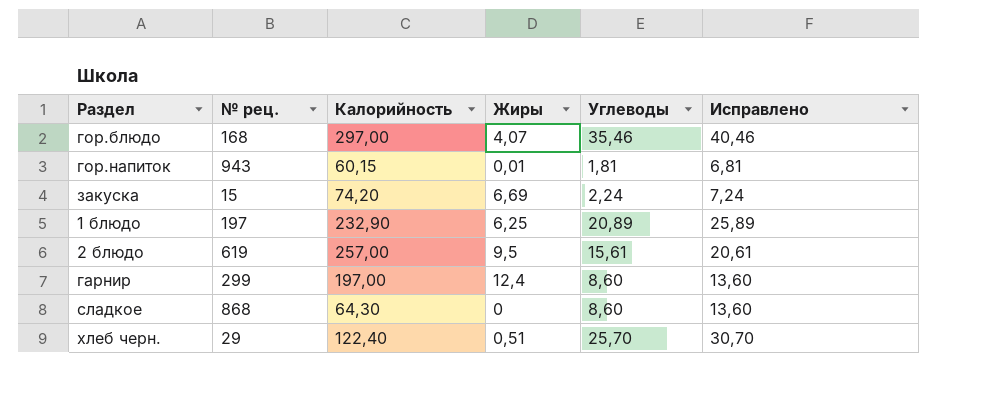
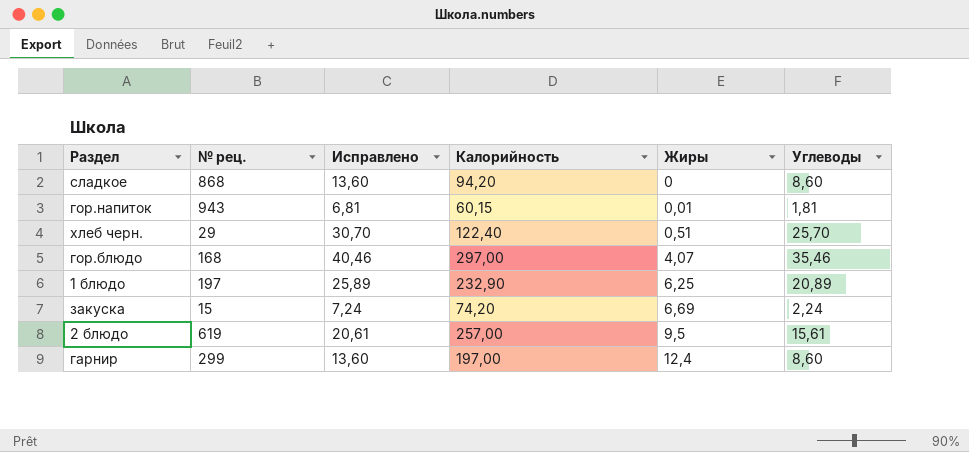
row order: none -> Жиры ascending
column Исправлено | position: 6 -> 3
сладкое | Калорийность: 64,30 -> 94,20

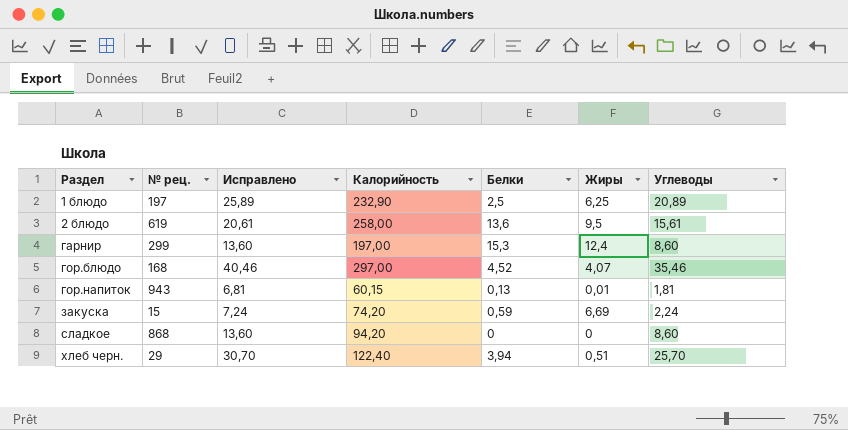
row order: Жиры ascending -> Раздел ascending
column Белки | position: none -> 5
2 блюдо | Калорийность: 257,00 -> 258,00

